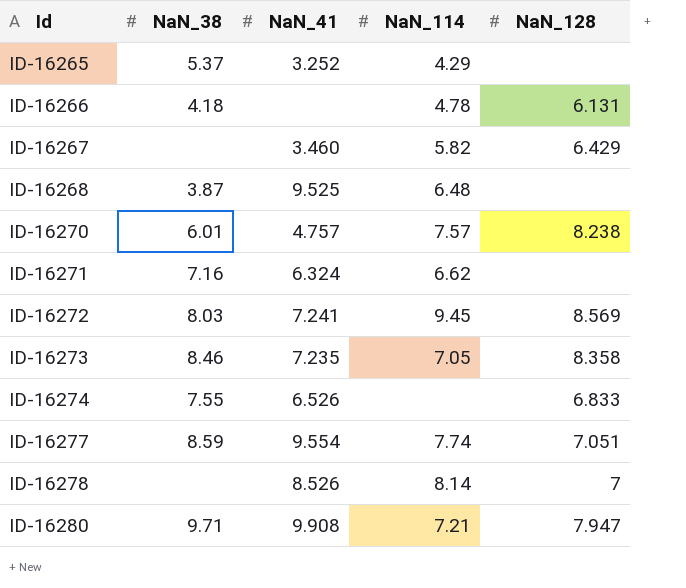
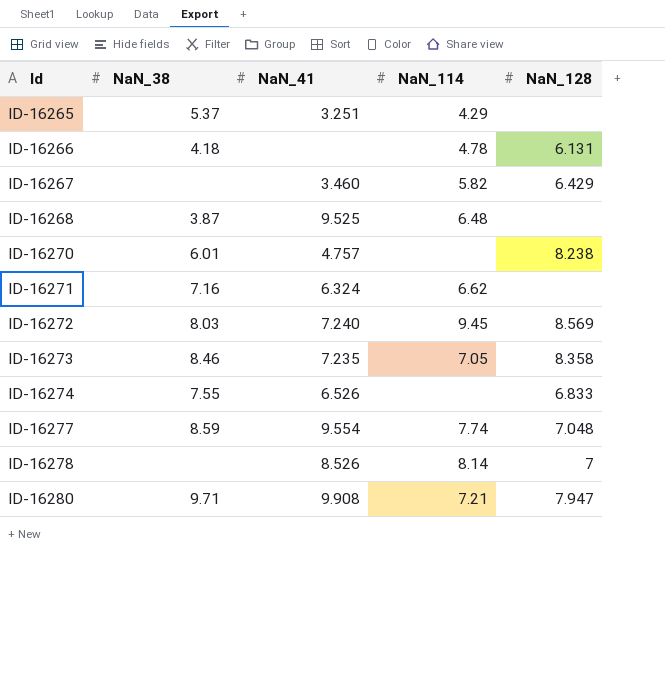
ID-16265 | NaN_41: 3.252 -> 3.251
ID-16270 | NaN_114: 7.57 -> none
ID-16272 | NaN_41: 7.241 -> 7.240
ID-16277 | NaN_128: 7.051 -> 7.048

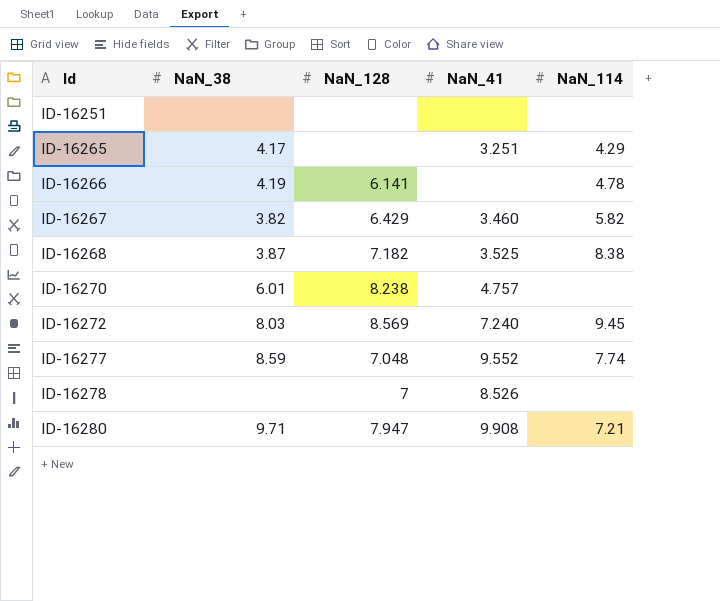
column NaN_128 | position: 5 -> 3
row ID-16271: 7.16 | 6.324 | 6.62 | none -> none
row ID-16273: 8.46 | 7.235 | 7.05 | 8.358 -> none
row ID-16274: 7.55 | 6.526 | none | 6.833 -> none
row ID-16251: none -> none | none | none | none
ID-16265 | NaN_38: 5.37 -> 4.17
ID-16266 | NaN_38: 4.18 -> 4.19
ID-16266 | NaN_128: 6.131 -> 6.141
ID-16267 | NaN_38: none -> 3.82
ID-16268 | NaN_128: none -> 7.182
ID-16268 | NaN_41: 9.525 -> 3.525
ID-16268 | NaN_114: 6.48 -> 8.38
ID-16277 | NaN_41: 9.554 -> 9.552
ID-16278 | NaN_114: 8.14 -> none

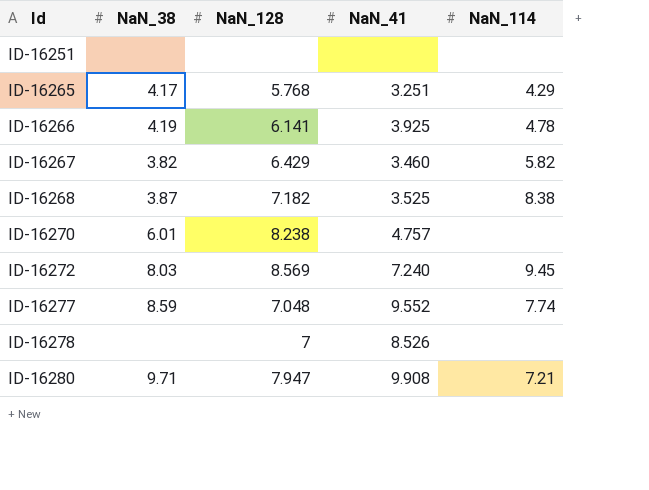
ID-16265 | NaN_128: none -> 5.768
ID-16266 | NaN_41: none -> 3.925

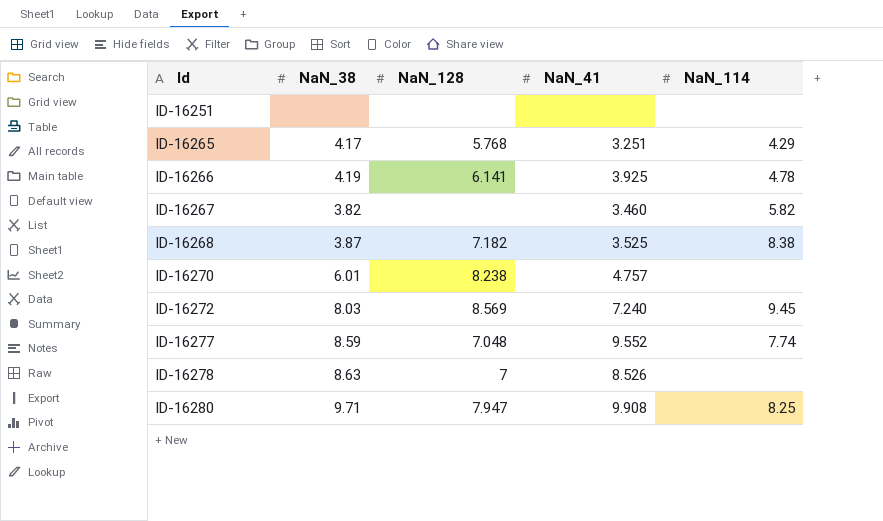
ID-16267 | NaN_128: 6.429 -> none
ID-16278 | NaN_38: none -> 8.63
ID-16280 | NaN_114: 7.21 -> 8.25

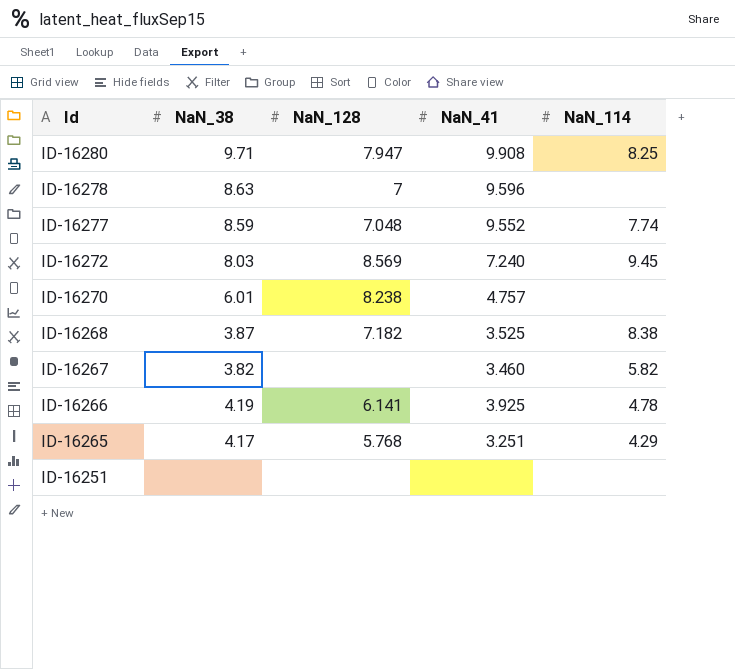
row order: Id ascending -> Id descending
ID-16278 | NaN_41: 8.526 -> 9.596

